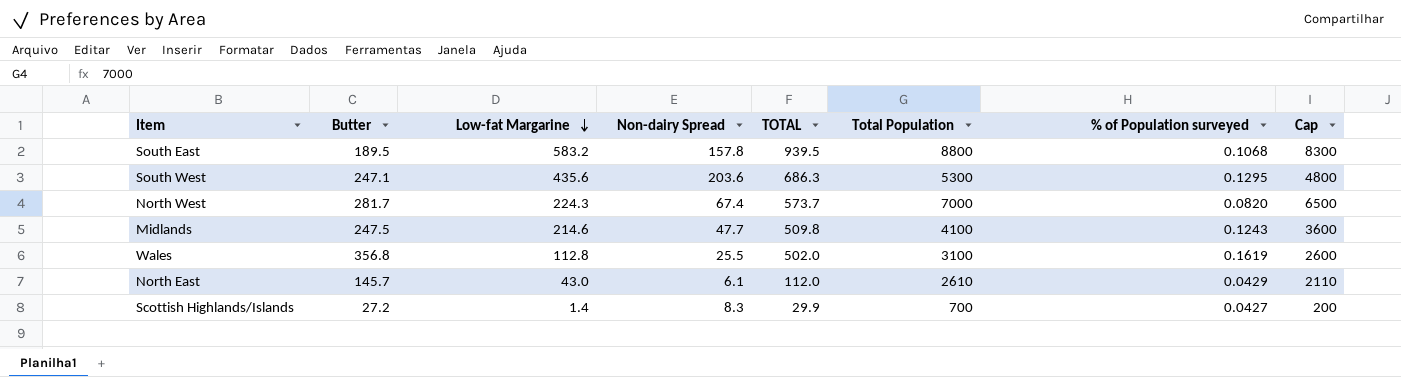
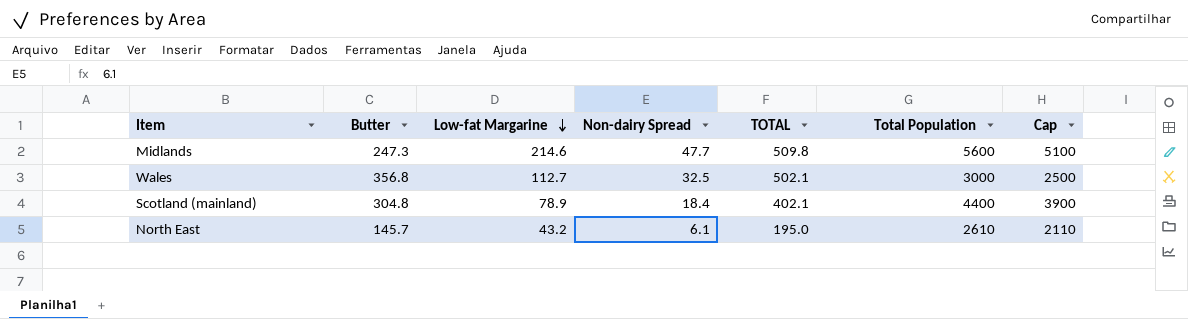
column % of Population surveyed | formula: [TOTAL] / [Total Population] -> none
row South East: 189.5 | 583.2 | 157.8 | 939.5 | 8800 | 0.1068 | 8300 -> none
row South West: 247.1 | 435.6 | 203.6 | 686.3 | 5300 | 0.1295 | 4800 -> none
row North West: 281.7 | 224.3 | 67.4 | 573.7 | 7000 | 0.0820 | 6500 -> none
row Scottish Highlands/Islands: 27.2 | 1.4 | 8.3 | 29.9 | 700 | 0.0427 | 200 -> none
Midlands | Butter: 247.5 -> 247.3
Midlands | Total Population: 4100 -> 5600
Midlands | Cap: 3600 -> 5100
Wales | Low-fat Margarine: 112.8 -> 112.7
Wales | Non-dairy Spread: 25.5 -> 32.5
Wales | TOTAL: 502.0 -> 502.1
Wales | Total Population: 3100 -> 3000
Wales | Cap: 2600 -> 2500
row Scotland (mainland): none -> 304.8 | 78.9 | 18.4 | 402.1 | 4400 | 3900
North East | Low-fat Margarine: 43.0 -> 43.2
North East | TOTAL: 112.0 -> 195.0

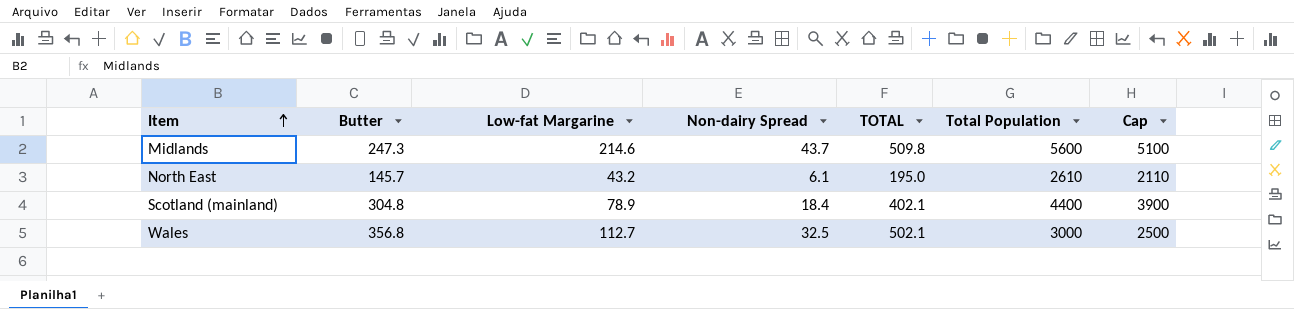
row order: Low-fat Margarine descending -> Item ascending
Midlands | Non-dairy Spread: 47.7 -> 43.7

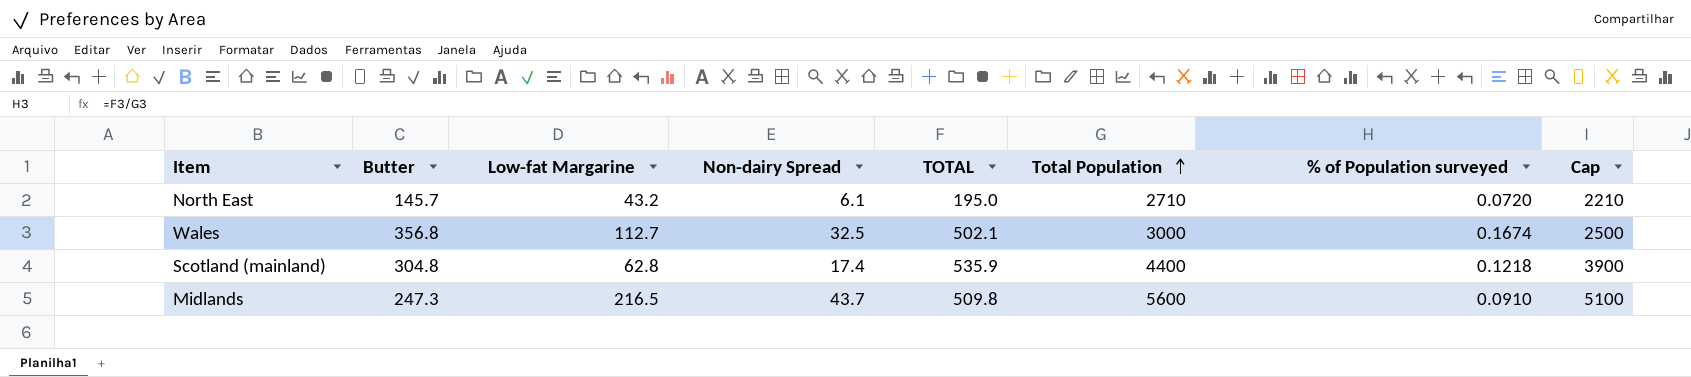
row order: Item ascending -> Total Population ascending
column % of Population surveyed | formula: none -> [TOTAL] / [Total Population]
North East | Total Population: 2610 -> 2710
North East | Cap: 2110 -> 2210
Scotland (mainland) | Low-fat Margarine: 78.9 -> 62.8
Scotland (mainland) | Non-dairy Spread: 18.4 -> 17.4
Scotland (mainland) | TOTAL: 402.1 -> 535.9
Midlands | Low-fat Margarine: 214.6 -> 216.5

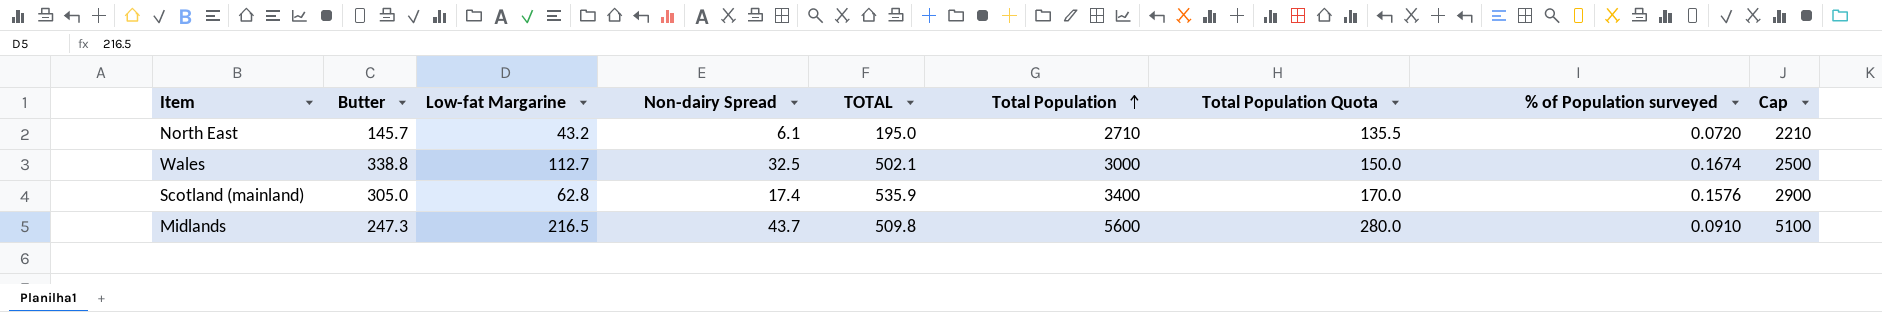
column Total Population Quota | formula: none -> [Total Population] * 0.05
Wales | Butter: 356.8 -> 338.8
Scotland (mainland) | Butter: 304.8 -> 305.0
Scotland (mainland) | Total Population: 4400 -> 3400
Scotland (mainland) | % of Population surveyed: 0.1218 -> 0.1576
Scotland (mainland) | Cap: 3900 -> 2900

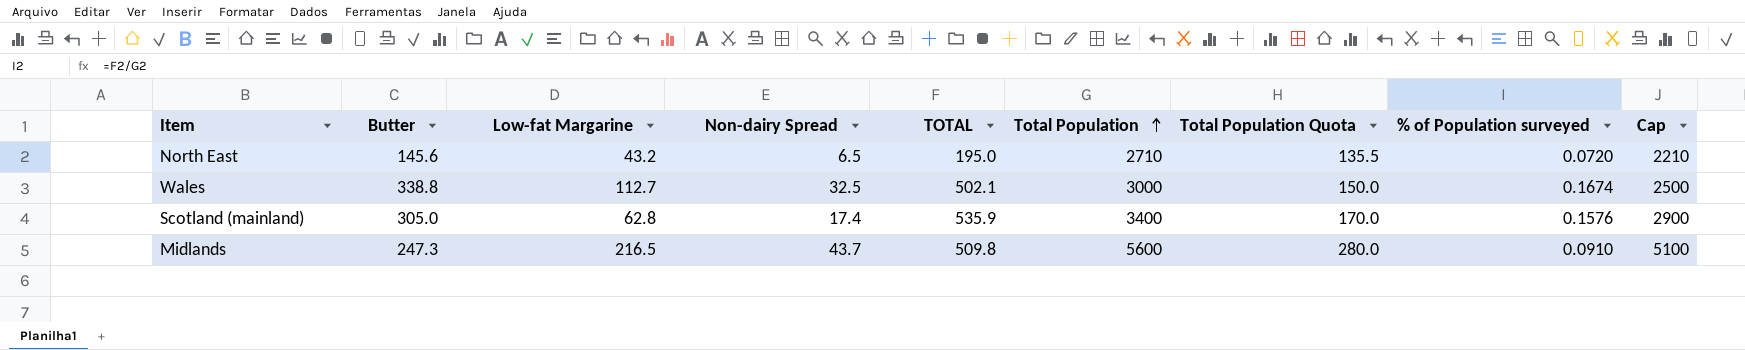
North East | Butter: 145.7 -> 145.6
North East | Non-dairy Spread: 6.1 -> 6.5

